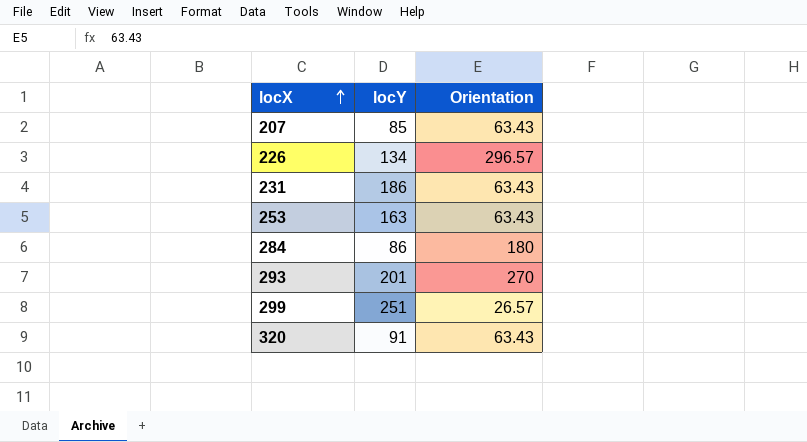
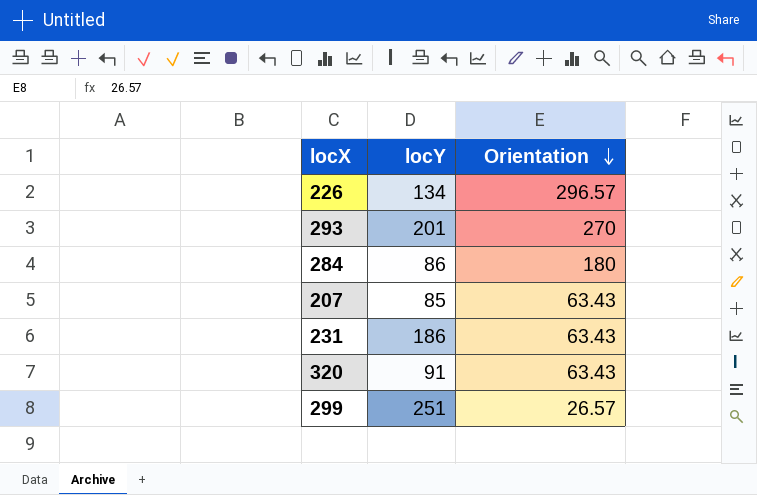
row order: locX ascending -> Orientation descending
row 253: 163 | 63.43 -> none

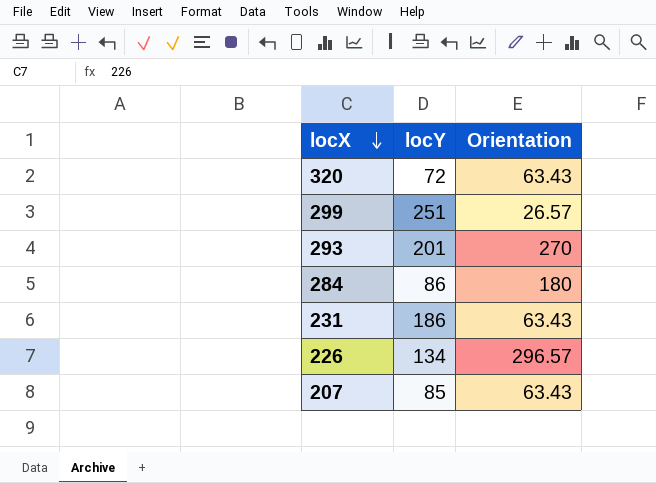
row order: Orientation descending -> locX descending
320 | locY: 91 -> 72

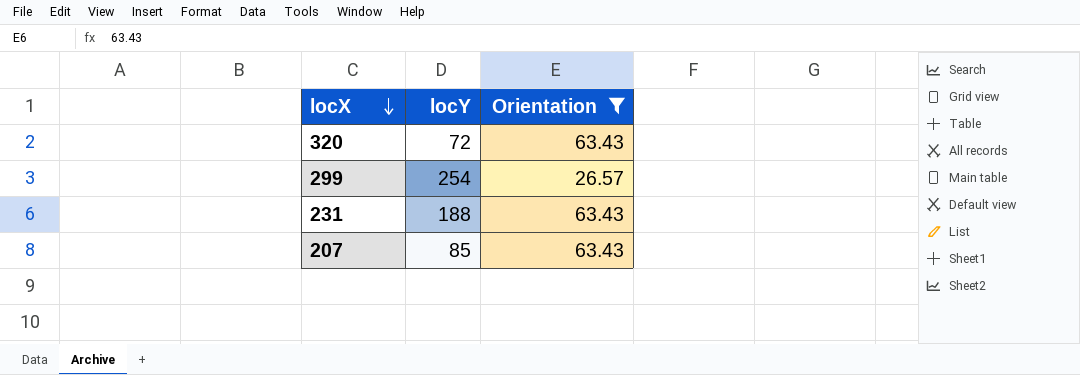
filter: none -> Orientation <= 63.43
299 | locY: 251 -> 254
231 | locY: 186 -> 188

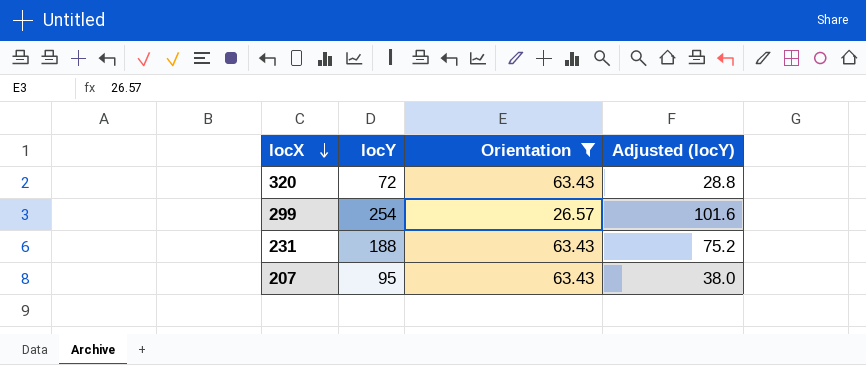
column Adjusted (locY) | formula: none -> [locY] * 0.4
207 | locY: 85 -> 95

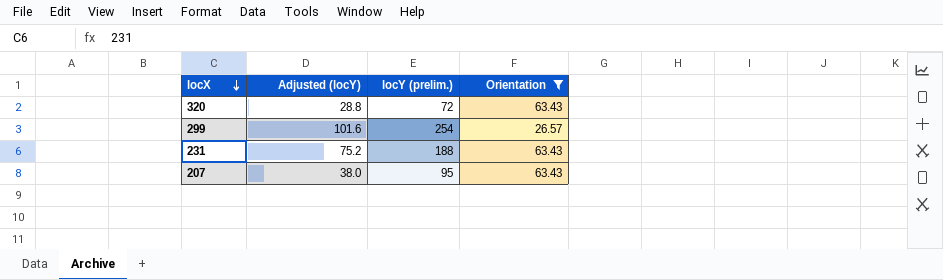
column Adjusted (locY) | position: 4 -> 2
column name: locY -> locY (prelim.)

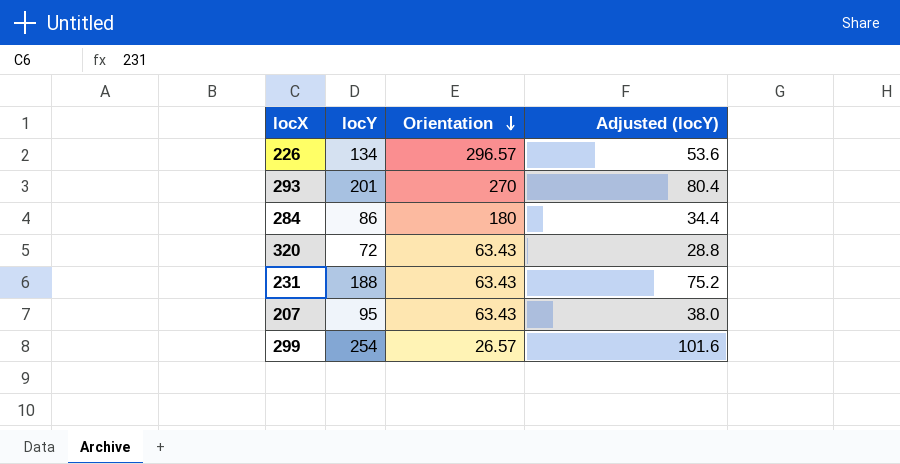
filter: Orientation <= 63.43 -> none
row order: locX descending -> Orientation descending
column name: locY (prelim.) -> locY
column Adjusted (locY) | position: 2 -> 4

